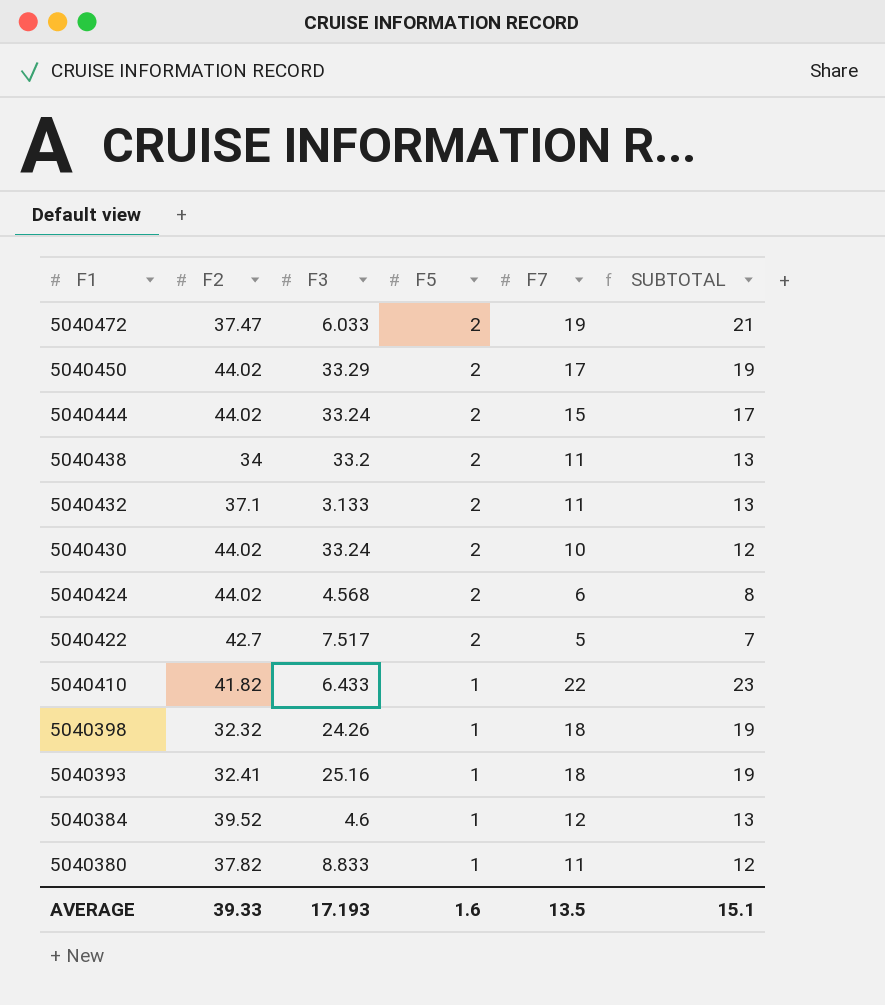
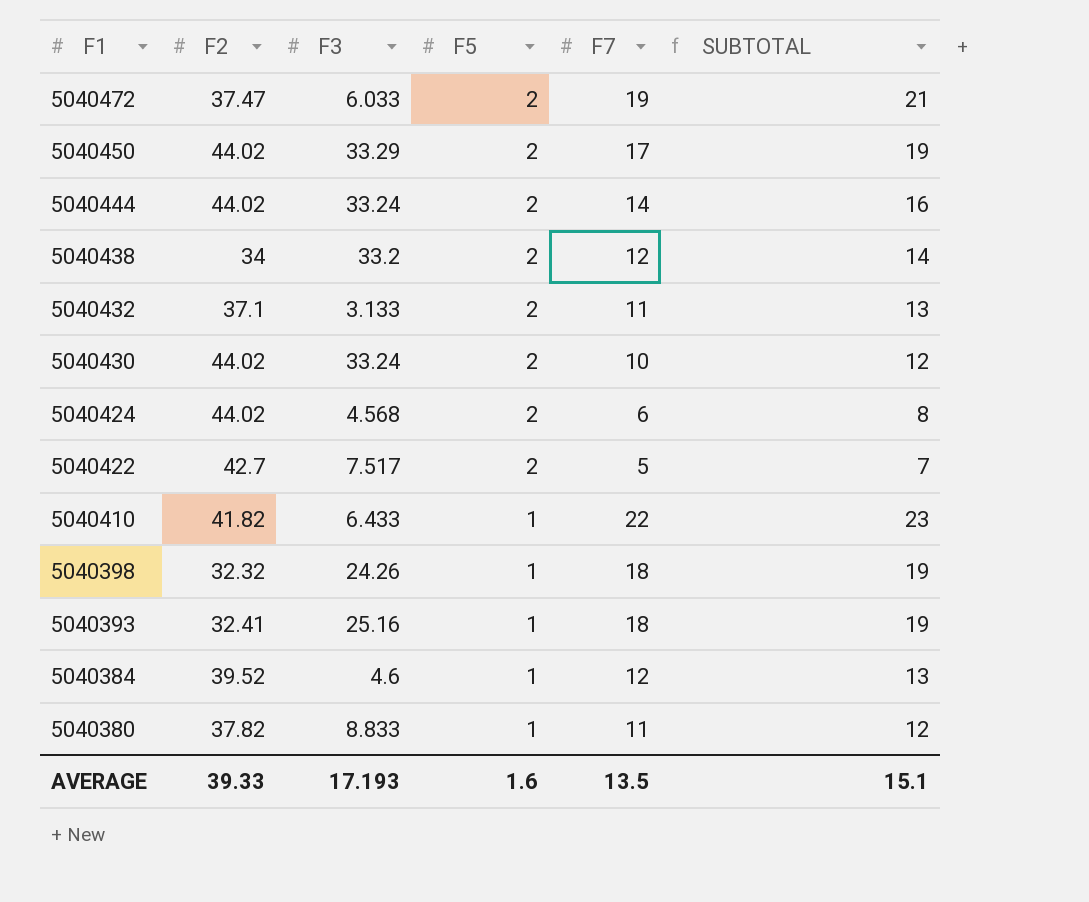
5040444 | F7: 15 -> 14
5040444 | SUBTOTAL: 17 -> 16
5040438 | F7: 11 -> 12
5040438 | SUBTOTAL: 13 -> 14

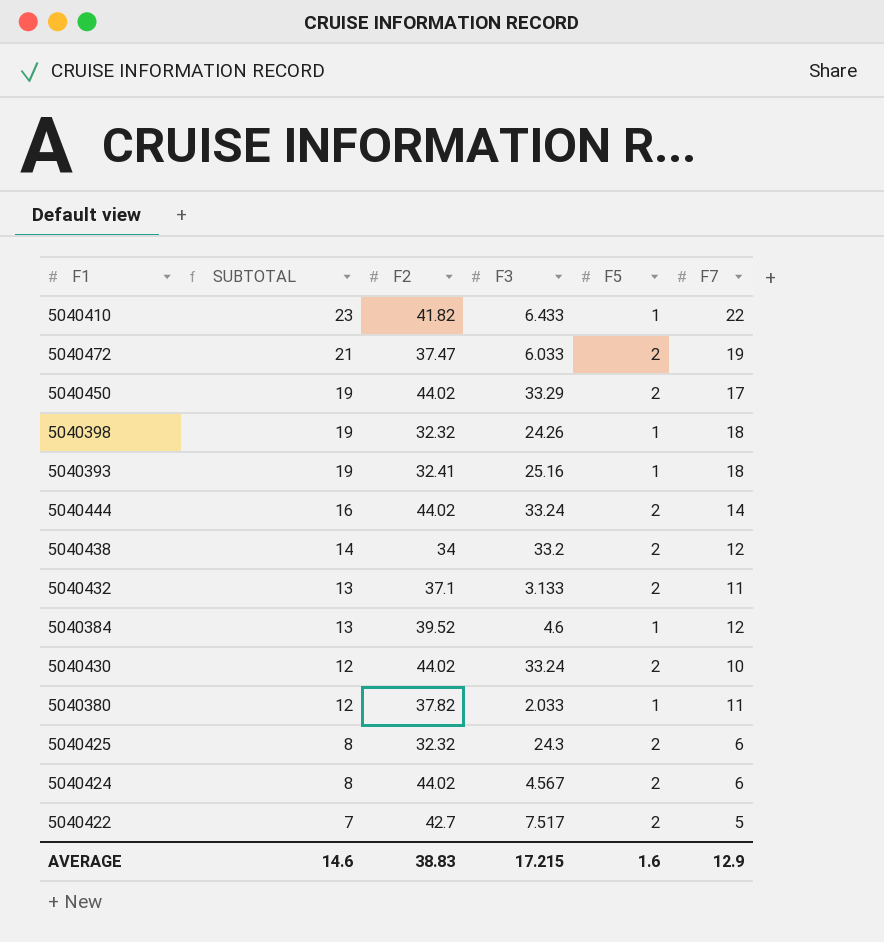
row order: F1 descending -> SUBTOTAL descending
column SUBTOTAL | position: 6 -> 2
5040380 | F3: 8.833 -> 2.033
row 5040425: none -> 8 | 32.32 | 24.3 | 2 | 6
5040424 | F3: 4.568 -> 4.567
AVERAGE | SUBTOTAL: 15.1 -> 14.6
AVERAGE | F2: 39.33 -> 38.83
AVERAGE | F3: 17.193 -> 17.215
AVERAGE | F7: 13.5 -> 12.9

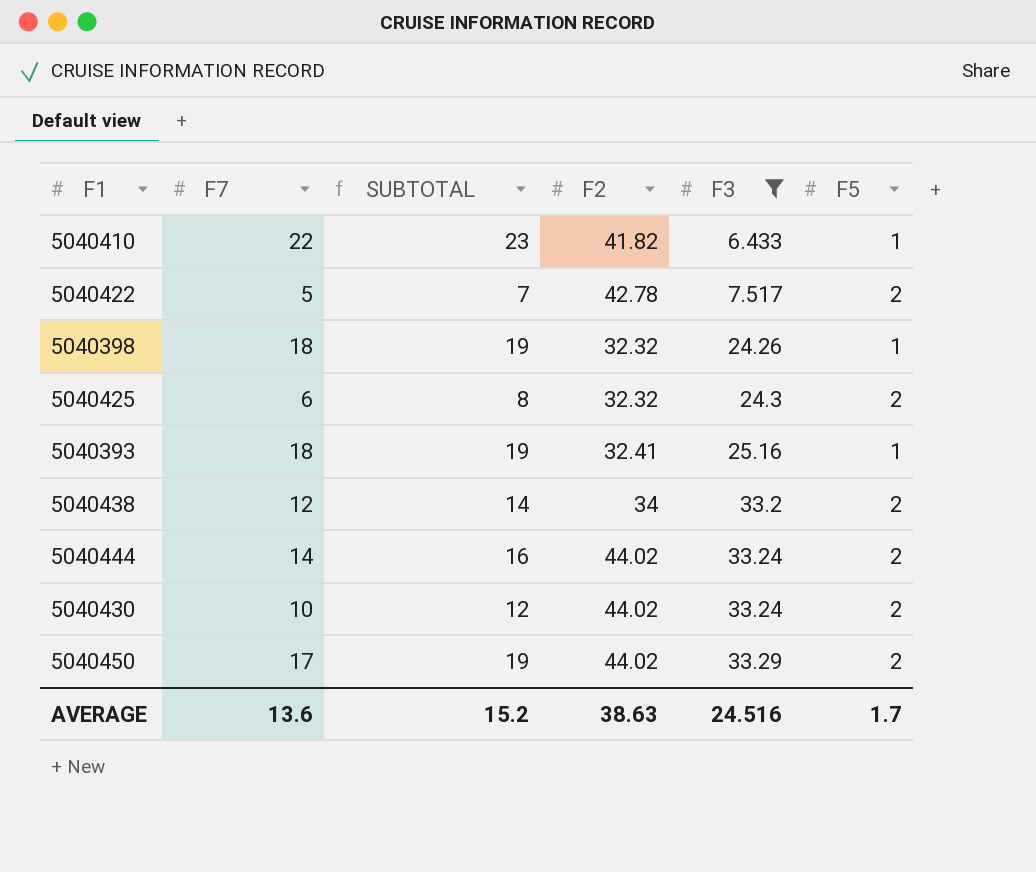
filter: none -> F3 >= 6.433
row order: SUBTOTAL descending -> F3 ascending
column F7 | position: 6 -> 2
5040422 | F2: 42.7 -> 42.78
AVERAGE | F7: 12.9 -> 13.6
AVERAGE | SUBTOTAL: 14.6 -> 15.2
AVERAGE | F2: 38.83 -> 38.63
AVERAGE | F3: 17.215 -> 24.516
AVERAGE | F5: 1.6 -> 1.7

